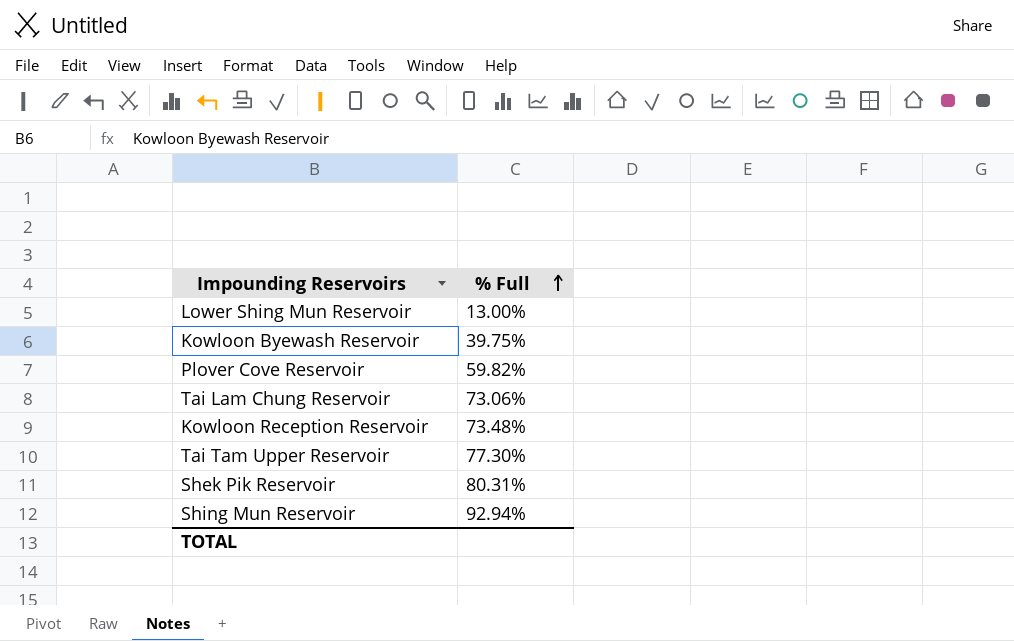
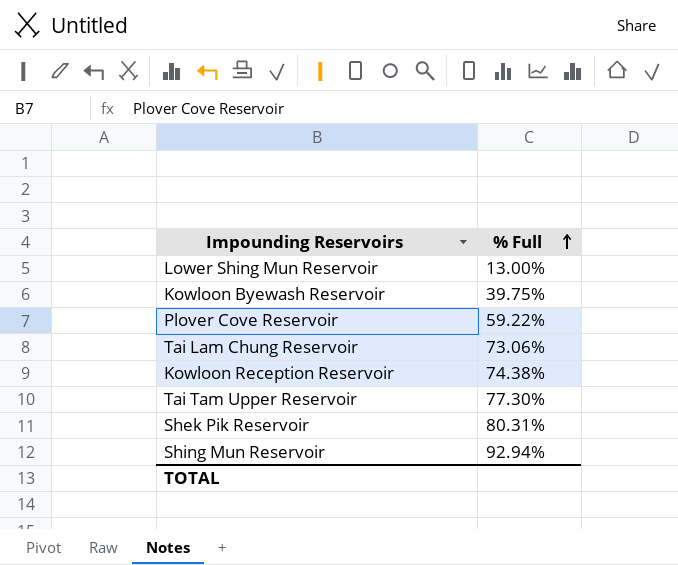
Plover Cove Reservoir | % Full: 59.82% -> 59.22%
Kowloon Reception Reservoir | % Full: 73.48% -> 74.38%

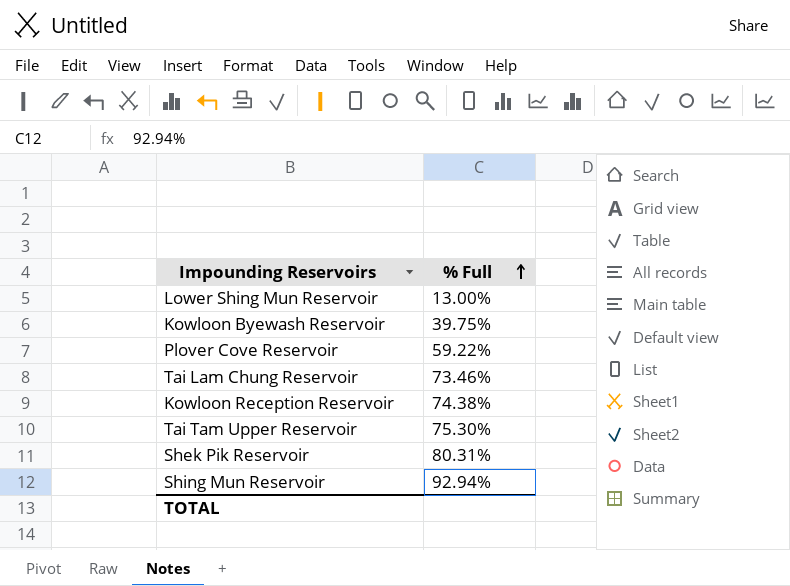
Tai Lam Chung Reservoir | % Full: 73.06% -> 73.46%
Tai Tam Upper Reservoir | % Full: 77.30% -> 75.30%

